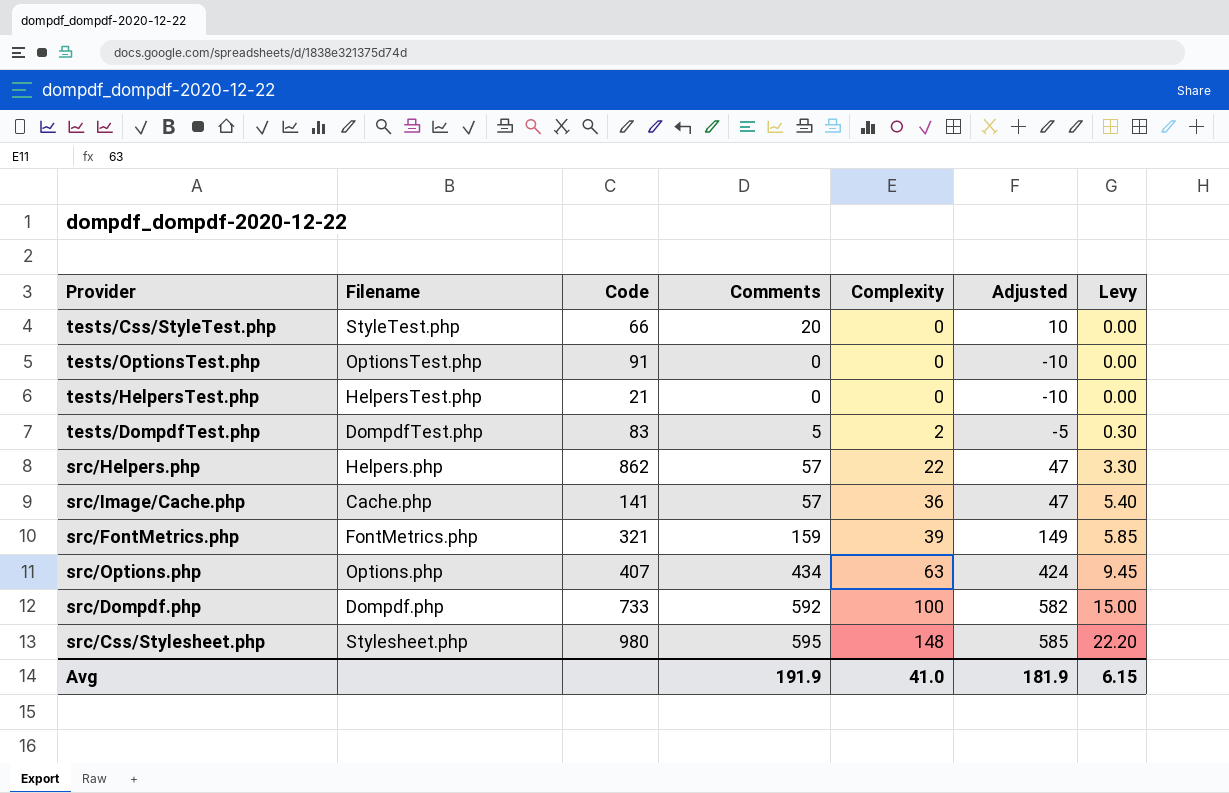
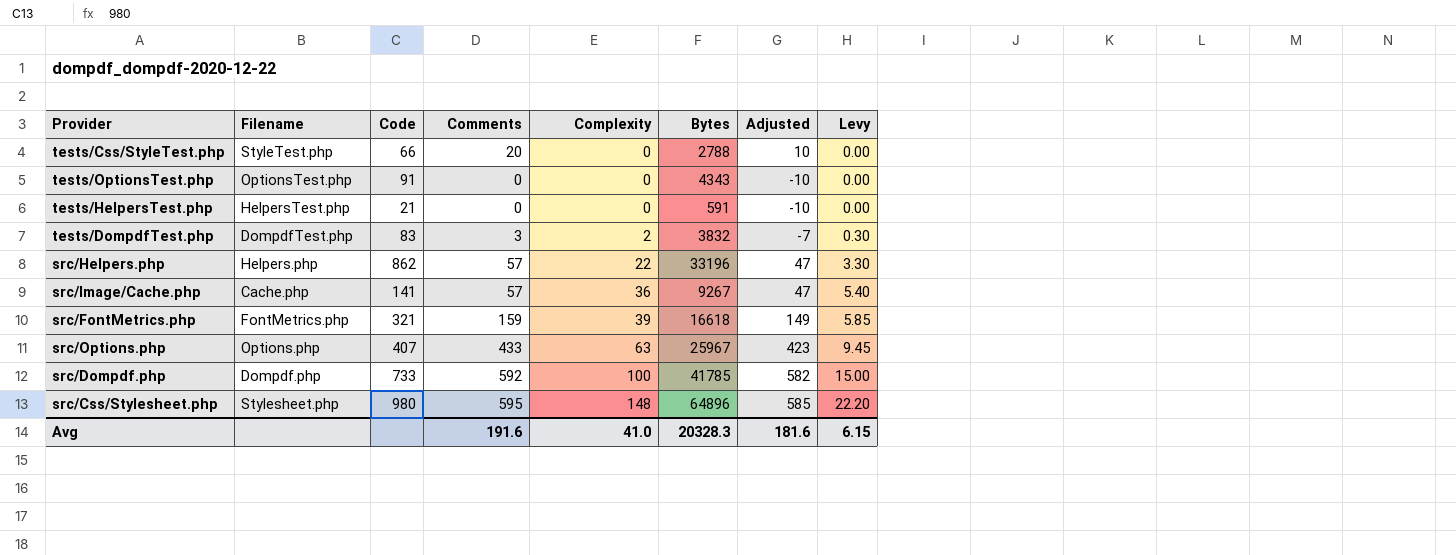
column Bytes | position: none -> 6
tests/DompdfTest.php | Comments: 5 -> 3
tests/DompdfTest.php | Adjusted: -5 -> -7
src/Options.php | Comments: 434 -> 433
src/Options.php | Adjusted: 424 -> 423
Avg | Comments: 191.9 -> 191.6
Avg | Adjusted: 181.9 -> 181.6

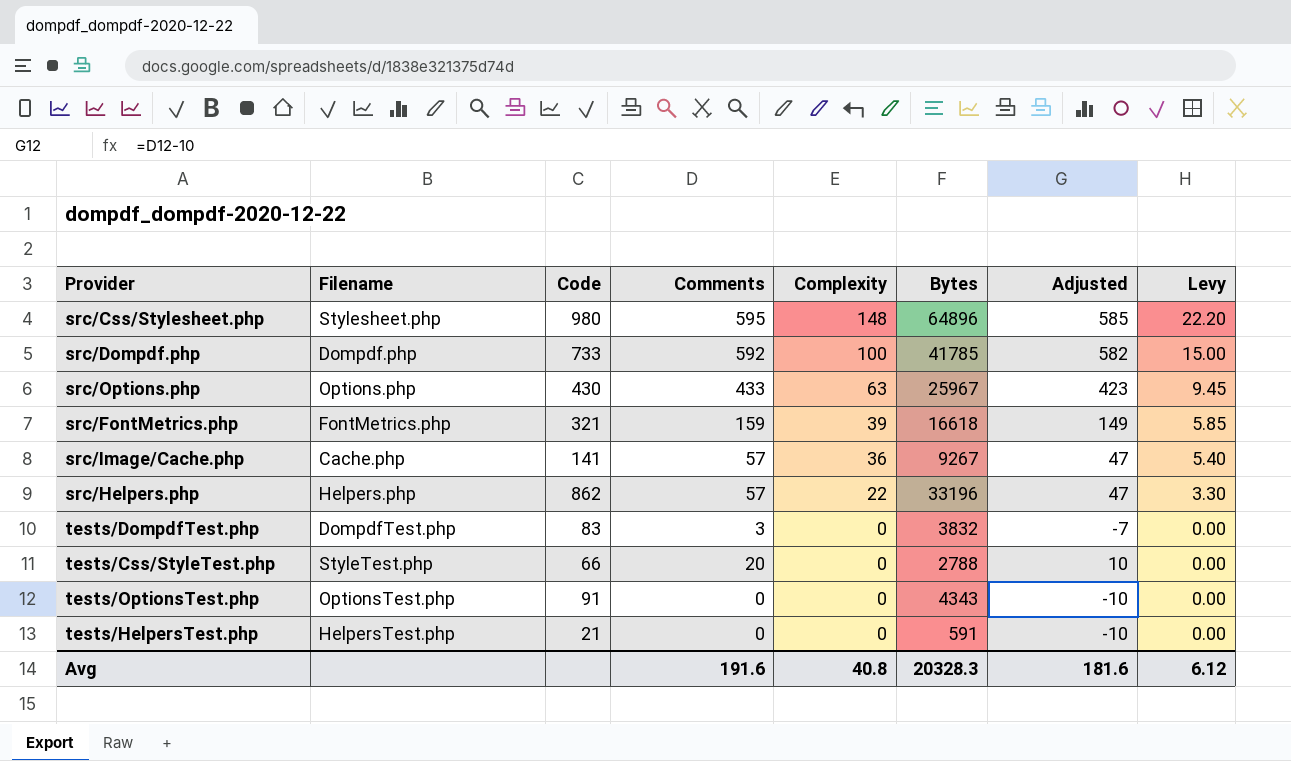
row order: Complexity ascending -> Complexity descending
src/Options.php | Code: 407 -> 430
tests/DompdfTest.php | Complexity: 2 -> 0
tests/DompdfTest.php | Levy: 0.30 -> 0.00
Avg | Complexity: 41.0 -> 40.8
Avg | Levy: 6.15 -> 6.12

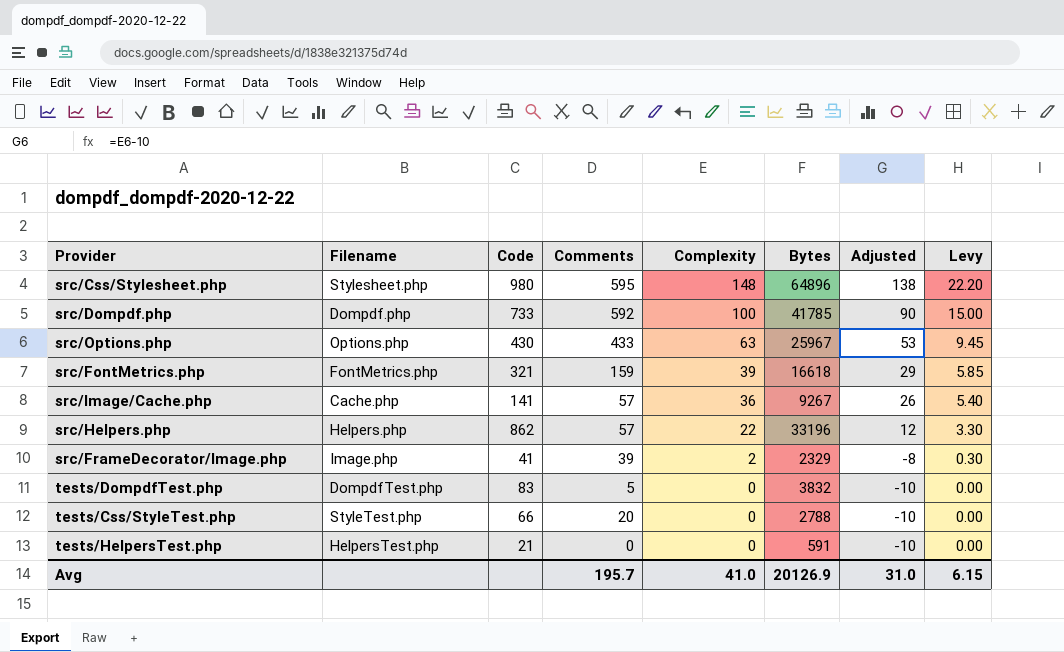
column Adjusted | formula: [Comments] - 10 -> [Complexity] - 10
row tests/OptionsTest.php: OptionsTest.php | 91 | 0 | 0 | 4343 | -10 | 0.00 -> none
row src/FrameDecorator/Image.php: none -> Image.php | 41 | 39 | 2 | 2329 | -8 | 0.30
tests/DompdfTest.php | Comments: 3 -> 5
Avg | Comments: 191.6 -> 195.7
Avg | Complexity: 40.8 -> 41.0
Avg | Bytes: 20328.3 -> 20126.9
Avg | Adjusted: 181.6 -> 31.0
Avg | Levy: 6.12 -> 6.15

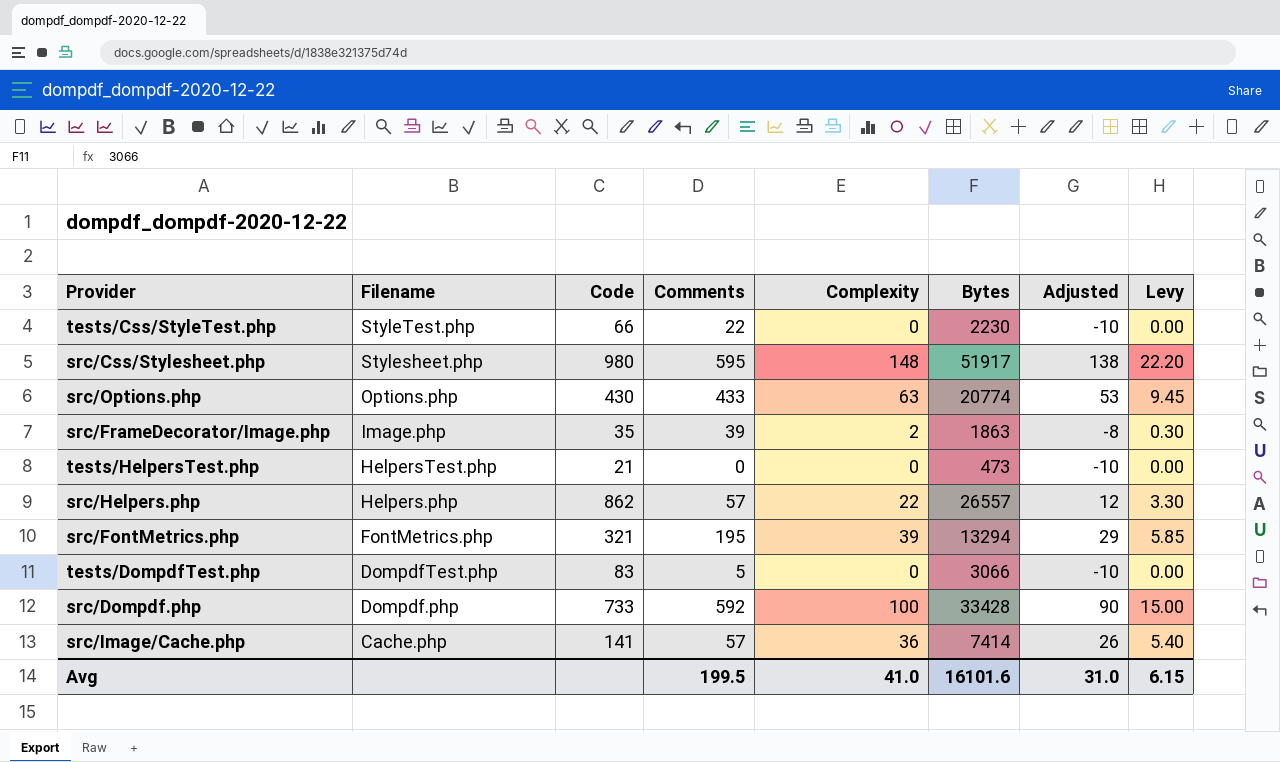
row order: Complexity descending -> Filename descending
tests/Css/StyleTest.php | Comments: 20 -> 22
tests/Css/StyleTest.php | Bytes: 2788 -> 2230
src/Css/Stylesheet.php | Bytes: 64896 -> 51917
src/Options.php | Bytes: 25967 -> 20774
src/FrameDecorator/Image.php | Code: 41 -> 35
src/FrameDecorator/Image.php | Bytes: 2329 -> 1863
tests/HelpersTest.php | Bytes: 591 -> 473
src/Helpers.php | Bytes: 33196 -> 26557
src/FontMetrics.php | Comments: 159 -> 195
src/FontMetrics.php | Bytes: 16618 -> 13294
tests/DompdfTest.php | Bytes: 3832 -> 3066
src/Dompdf.php | Bytes: 41785 -> 33428
src/Image/Cache.php | Bytes: 9267 -> 7414
Avg | Comments: 195.7 -> 199.5
Avg | Bytes: 20126.9 -> 16101.6

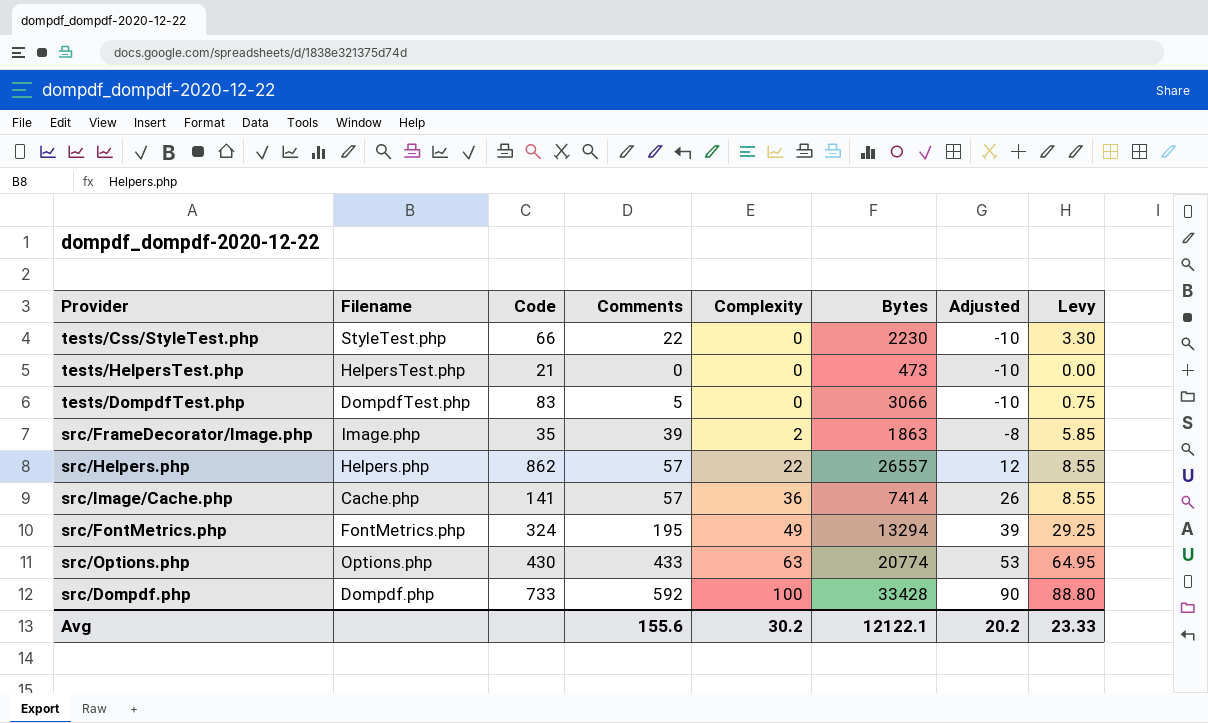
row order: Filename descending -> Complexity ascending
column Levy | formula: [Complexity] * 0.15 -> [Comments] * 0.15
row src/Css/Stylesheet.php: Stylesheet.php | 980 | 595 | 148 | 51917 | 138 | 22.20 -> none
src/FontMetrics.php | Code: 321 -> 324
src/FontMetrics.php | Complexity: 39 -> 49
src/FontMetrics.php | Adjusted: 29 -> 39
Avg | Comments: 199.5 -> 155.6
Avg | Complexity: 41.0 -> 30.2
Avg | Bytes: 16101.6 -> 12122.1
Avg | Adjusted: 31.0 -> 20.2
Avg | Levy: 6.15 -> 23.33

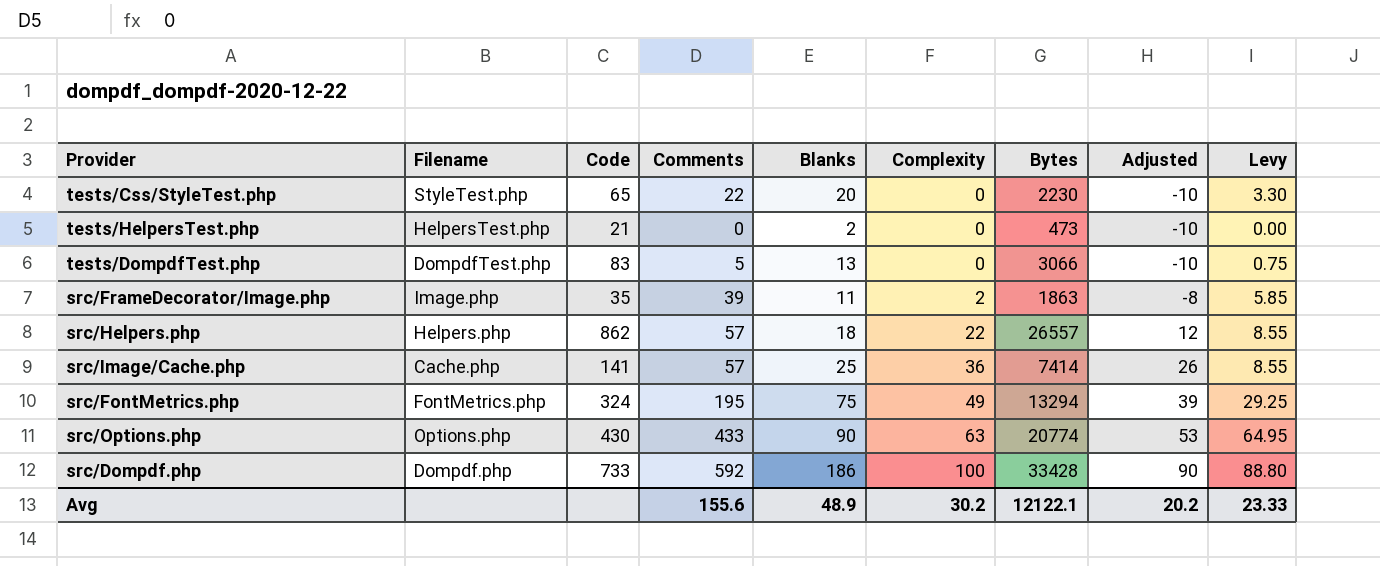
column Blanks | position: none -> 5
tests/Css/StyleTest.php | Code: 66 -> 65

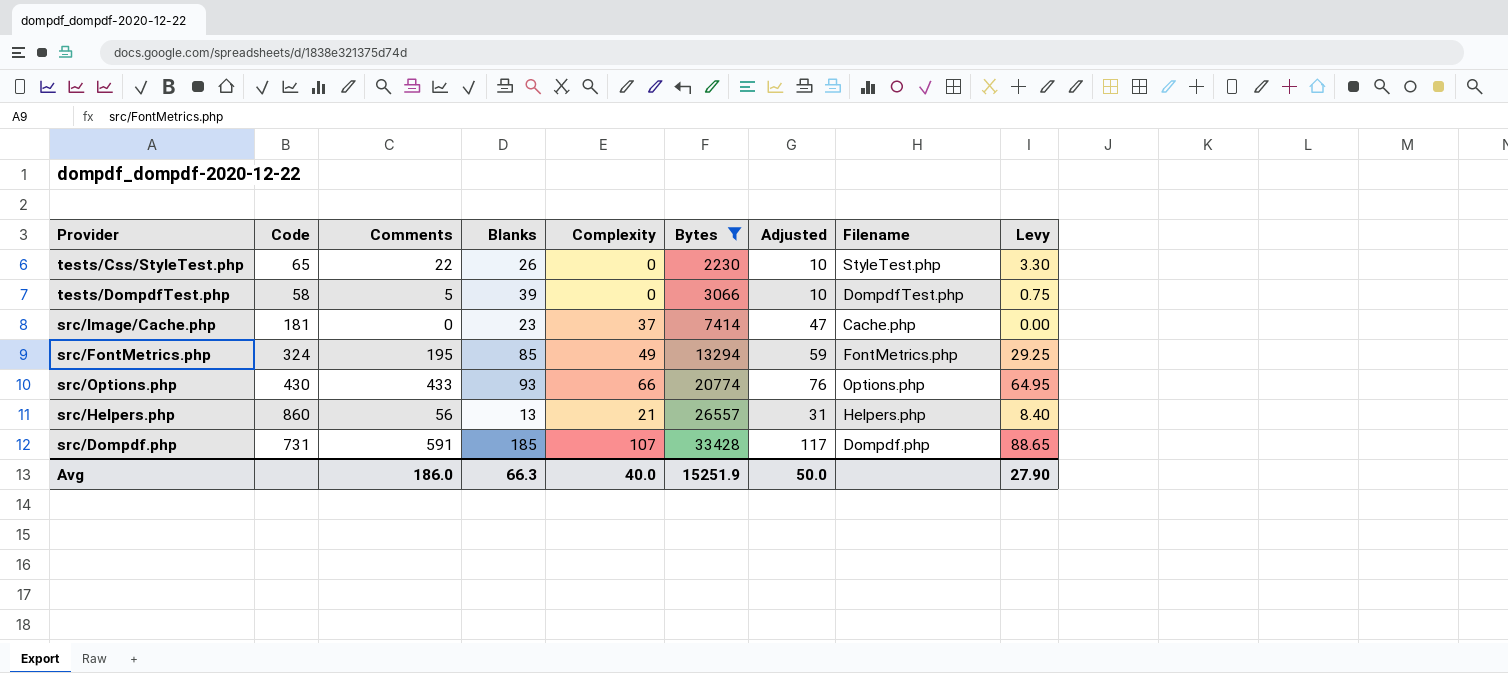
filter: none -> Bytes >= 2230
row order: Complexity ascending -> Bytes ascending
column Adjusted | formula: [Complexity] - 10 -> [Complexity] + 10
column Filename | position: 2 -> 8
tests/Css/StyleTest.php | Blanks: 20 -> 26
tests/DompdfTest.php | Code: 83 -> 58
tests/DompdfTest.php | Blanks: 13 -> 39
src/Image/Cache.php | Code: 141 -> 181
src/Image/Cache.php | Comments: 57 -> 0
src/Image/Cache.php | Blanks: 25 -> 23
src/Image/Cache.php | Complexity: 36 -> 37
src/Image/Cache.php | Levy: 8.55 -> 0.00
src/FontMetrics.php | Blanks: 75 -> 85
src/Options.php | Blanks: 90 -> 93
src/Options.php | Complexity: 63 -> 66
src/Helpers.php | Code: 862 -> 860
src/Helpers.php | Comments: 57 -> 56
src/Helpers.php | Blanks: 18 -> 13
src/Helpers.php | Complexity: 22 -> 21
src/Helpers.php | Levy: 8.55 -> 8.40
src/Dompdf.php | Code: 733 -> 731
src/Dompdf.php | Comments: 592 -> 591
src/Dompdf.php | Blanks: 186 -> 185
src/Dompdf.php | Complexity: 100 -> 107
src/Dompdf.php | Levy: 88.80 -> 88.65
Avg | Comments: 155.6 -> 186.0
Avg | Blanks: 48.9 -> 66.3
Avg | Complexity: 30.2 -> 40.0
Avg | Bytes: 12122.1 -> 15251.9
Avg | Adjusted: 20.2 -> 50.0
Avg | Levy: 23.33 -> 27.90

